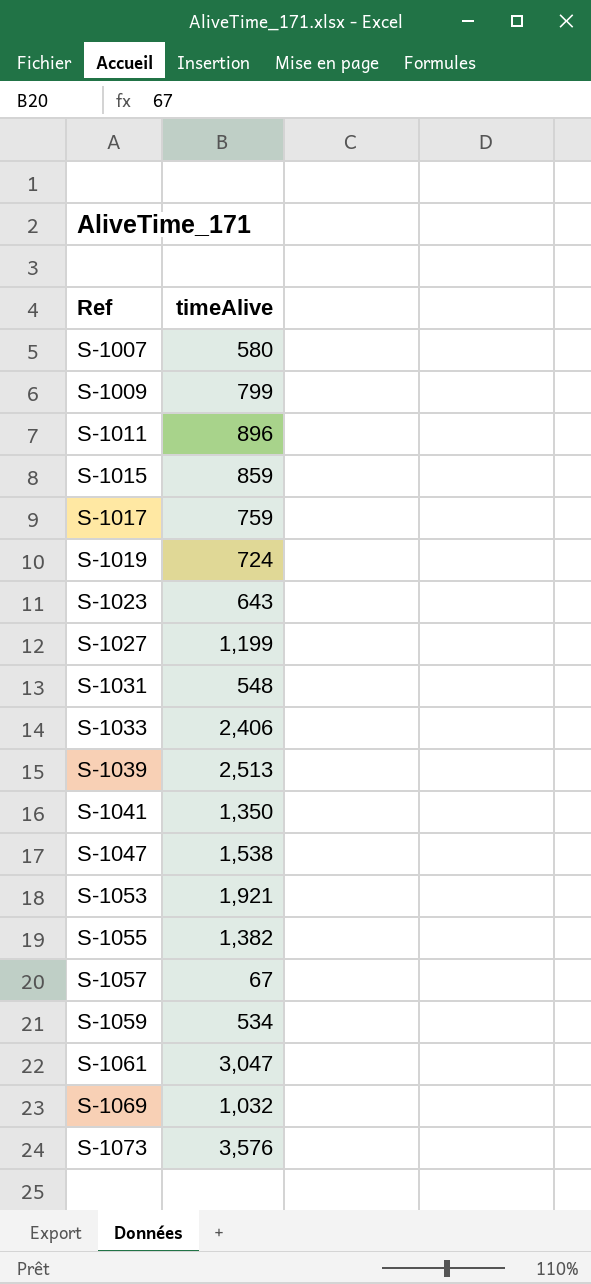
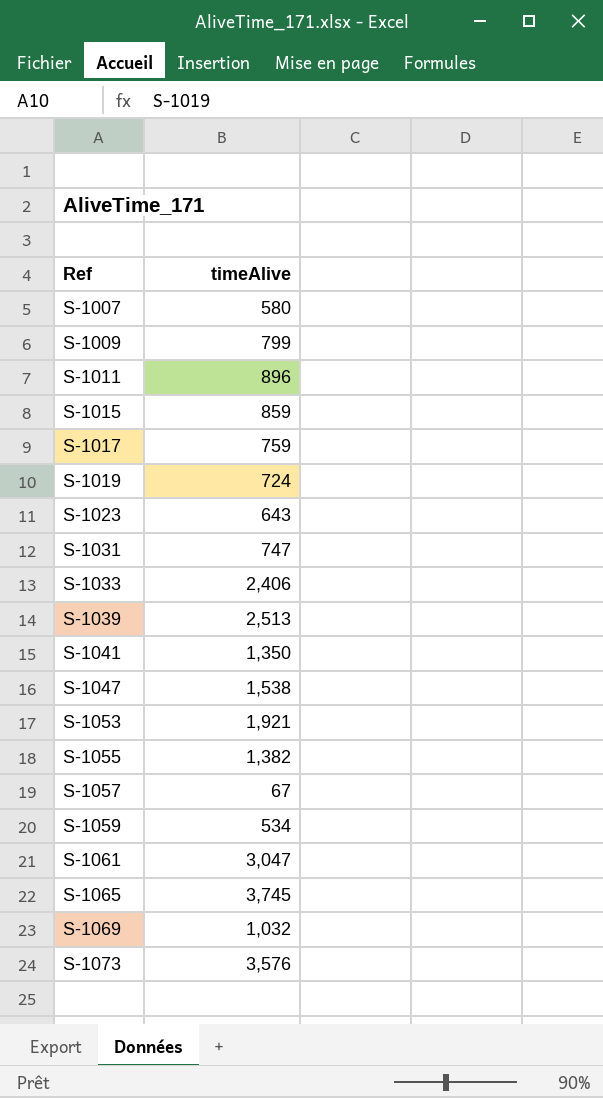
row S-1027: 1,199 -> none
S-1031 | timeAlive: 548 -> 747
row S-1065: none -> 3,745

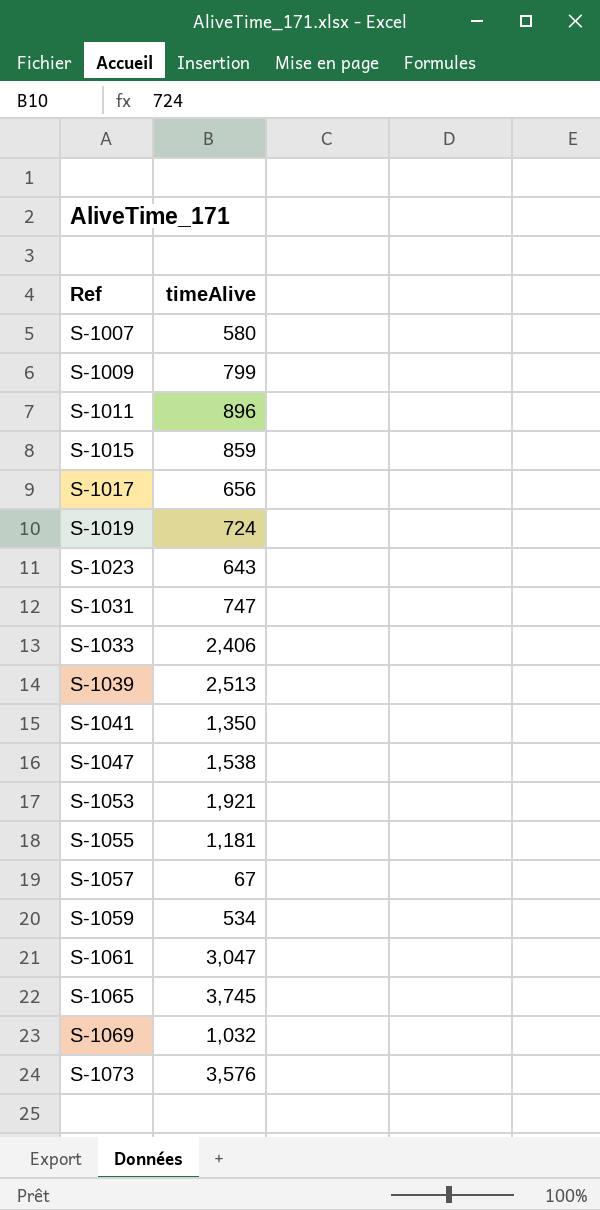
S-1017 | timeAlive: 759 -> 656
S-1055 | timeAlive: 1,382 -> 1,181

